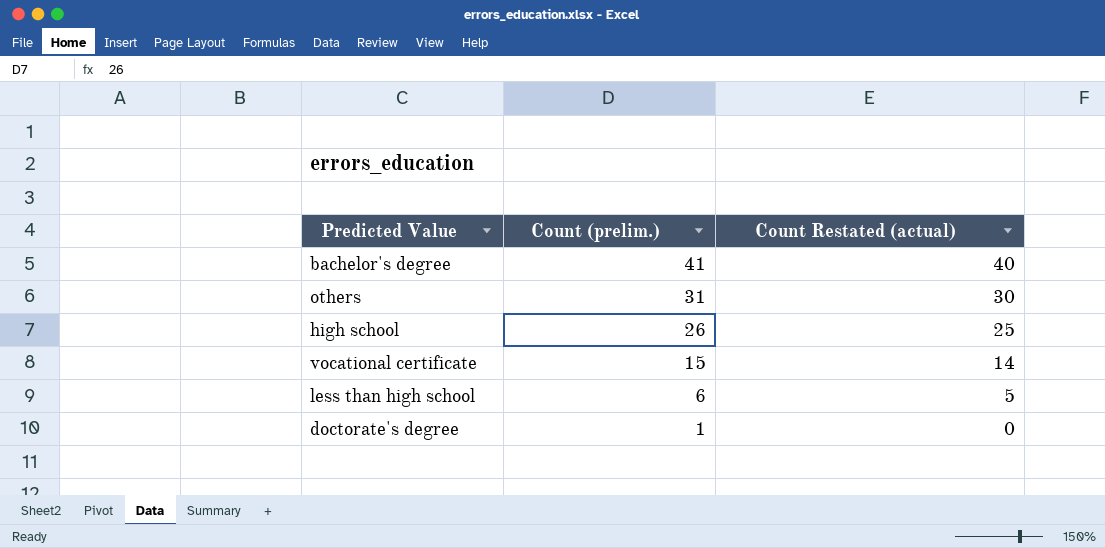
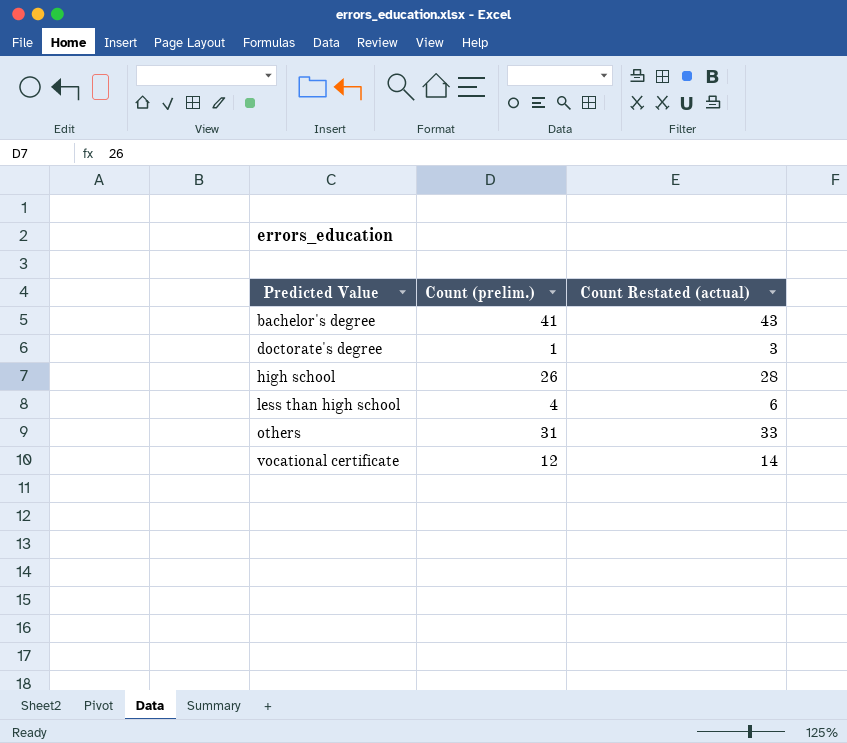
row order: Count (prelim.) descending -> Predicted Value ascending
column Count Restated (actual) | formula: [Count (prelim.)] - 1 -> [Count (prelim.)] + 2
less than high school | Count (prelim.): 6 -> 4
vocational certificate | Count (prelim.): 15 -> 12

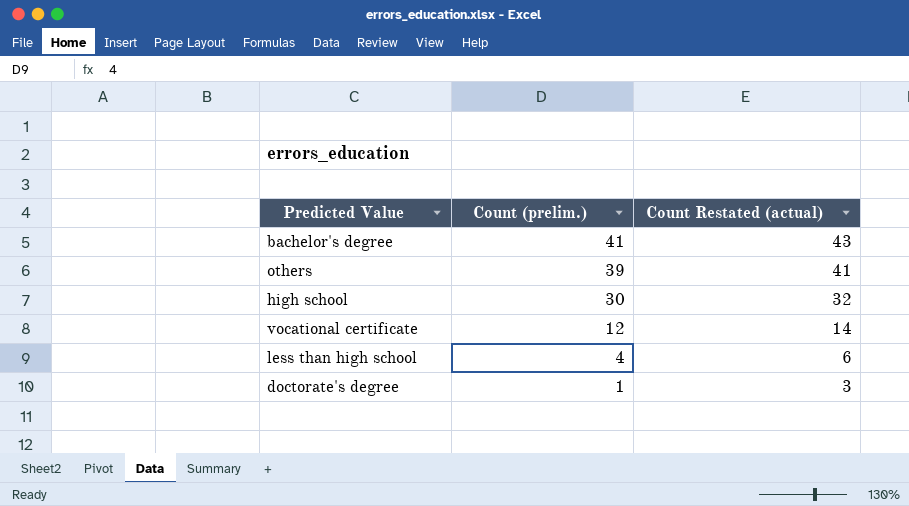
row order: Predicted Value ascending -> Count (prelim.) descending
others | Count (prelim.): 31 -> 39
others | Count Restated (actual): 33 -> 41
high school | Count (prelim.): 26 -> 30
high school | Count Restated (actual): 28 -> 32

